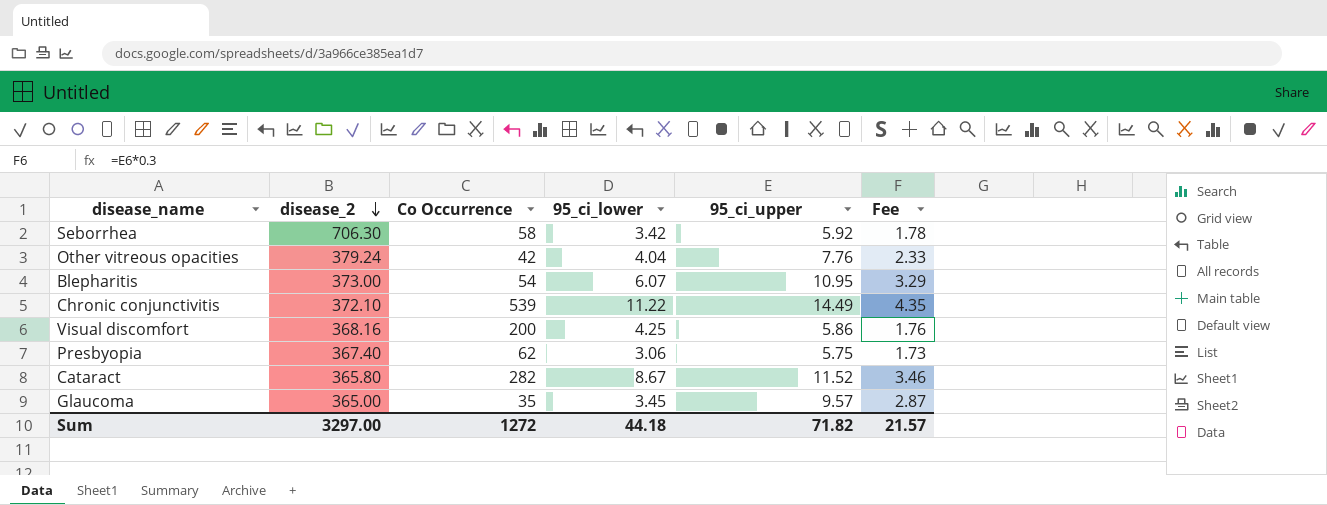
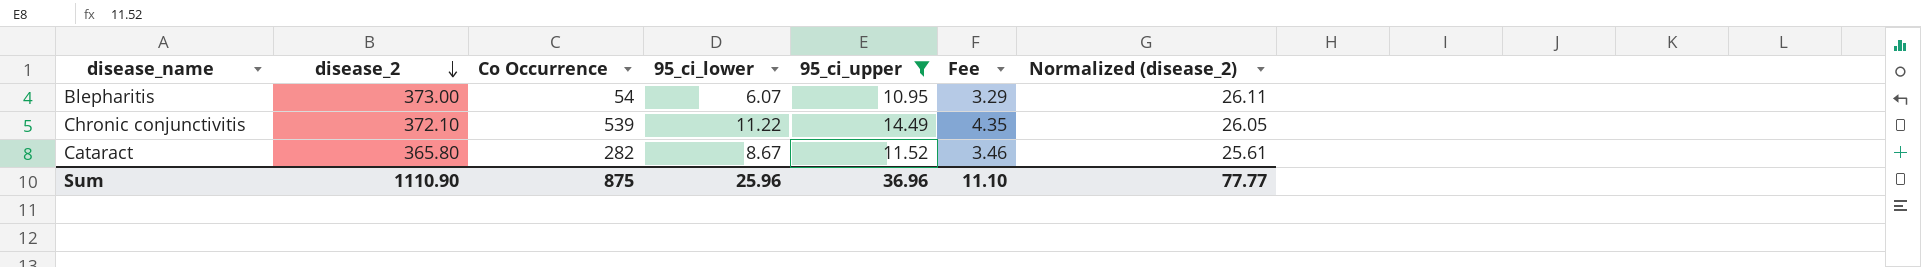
filter: none -> 95_ci_upper >= 10.95
column Normalized (disease_2) | formula: none -> [disease_2] * 0.07
Sum | disease_2: 3297.00 -> 1110.90
Sum | Co Occurrence: 1272 -> 875
Sum | 95_ci_lower: 44.18 -> 25.96
Sum | 95_ci_upper: 71.82 -> 36.96
Sum | Fee: 21.57 -> 11.10

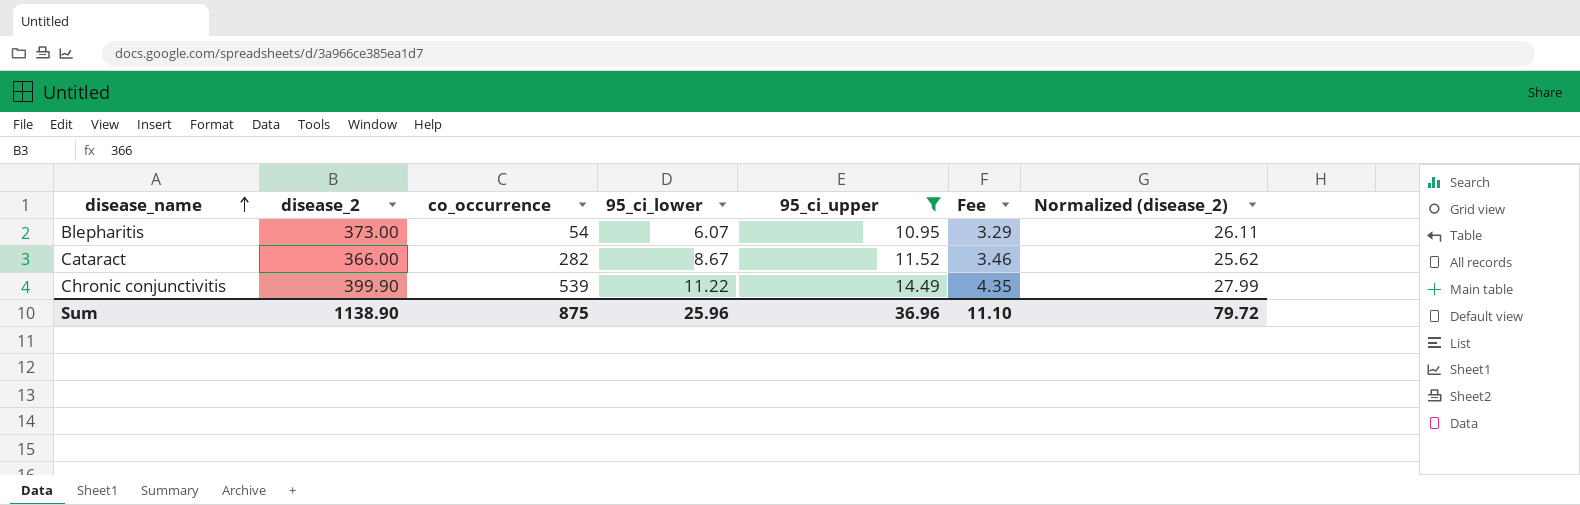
row order: disease_2 descending -> disease_name ascending
column name: Co Occurrence -> co_occurrence
Cataract | disease_2: 365.80 -> 366.00
Cataract | Normalized (disease_2): 25.61 -> 25.62
Chronic conjunctivitis | disease_2: 372.10 -> 399.90
Chronic conjunctivitis | Normalized (disease_2): 26.05 -> 27.99
Sum | disease_2: 1110.90 -> 1138.90
Sum | Normalized (disease_2): 77.77 -> 79.72

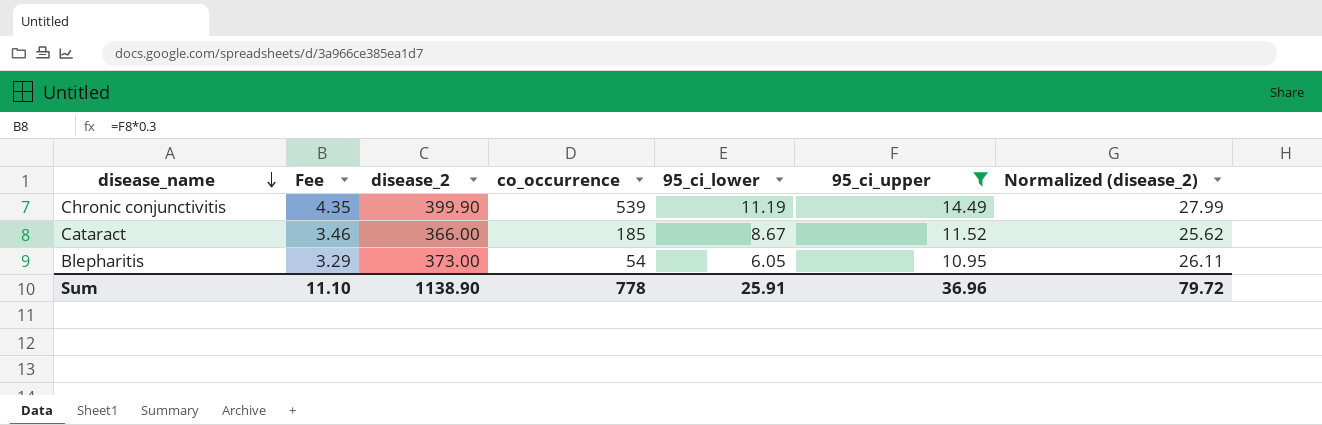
row order: disease_name ascending -> disease_name descending
column Fee | position: 6 -> 2
Chronic conjunctivitis | 95_ci_lower: 11.22 -> 11.19
Cataract | co_occurrence: 282 -> 185
Blepharitis | 95_ci_lower: 6.07 -> 6.05
Sum | co_occurrence: 875 -> 778
Sum | 95_ci_lower: 25.96 -> 25.91

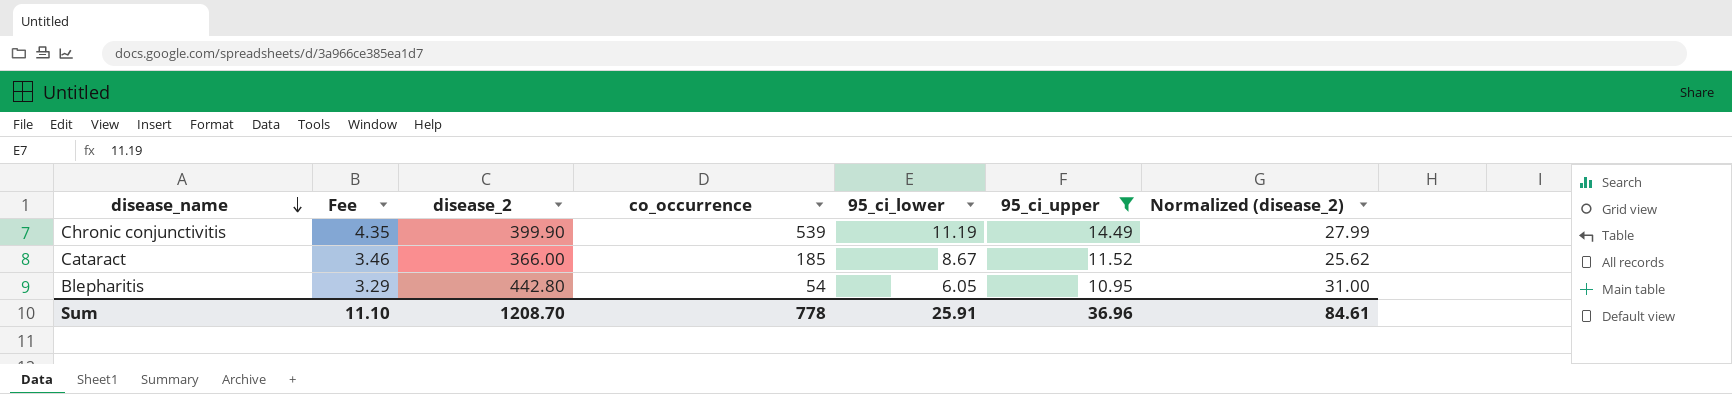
Blepharitis | disease_2: 373.00 -> 442.80
Blepharitis | Normalized (disease_2): 26.11 -> 31.00
Sum | disease_2: 1138.90 -> 1208.70
Sum | Normalized (disease_2): 79.72 -> 84.61

